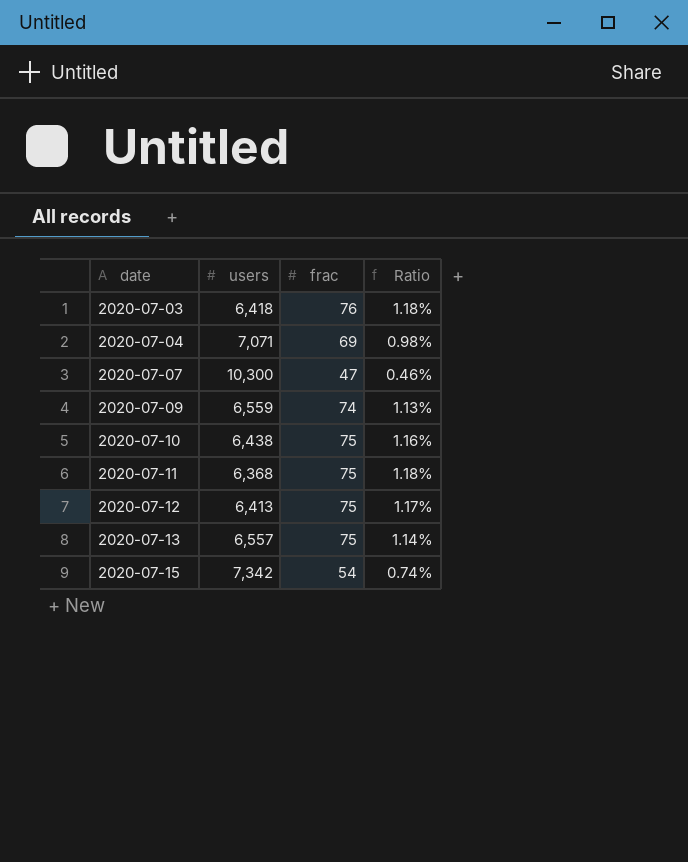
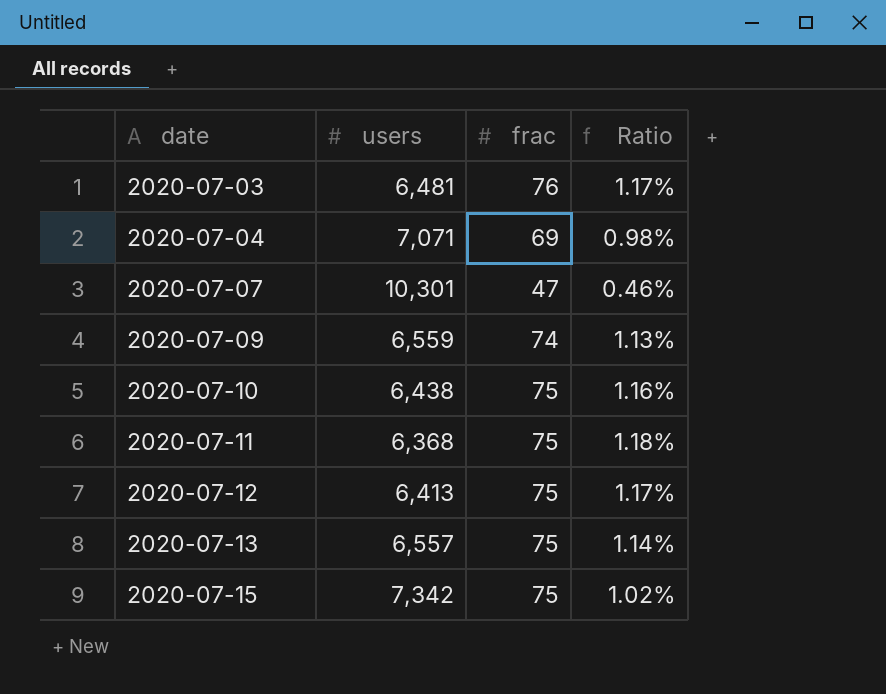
2020-07-03 | users: 6,418 -> 6,481
2020-07-03 | Ratio: 1.18% -> 1.17%
2020-07-07 | users: 10,300 -> 10,301
2020-07-15 | frac: 54 -> 75
2020-07-15 | Ratio: 0.74% -> 1.02%

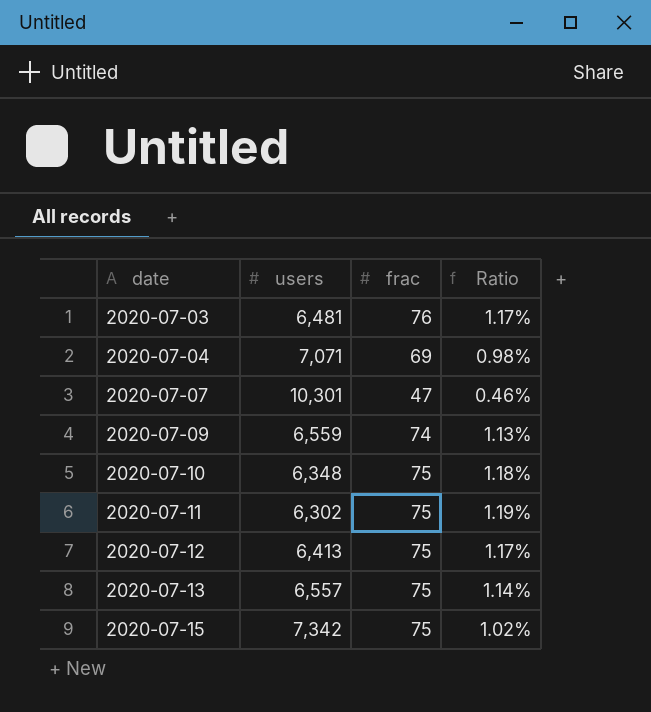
2020-07-10 | users: 6,438 -> 6,348
2020-07-10 | Ratio: 1.16% -> 1.18%
2020-07-11 | users: 6,368 -> 6,302
2020-07-11 | Ratio: 1.18% -> 1.19%

